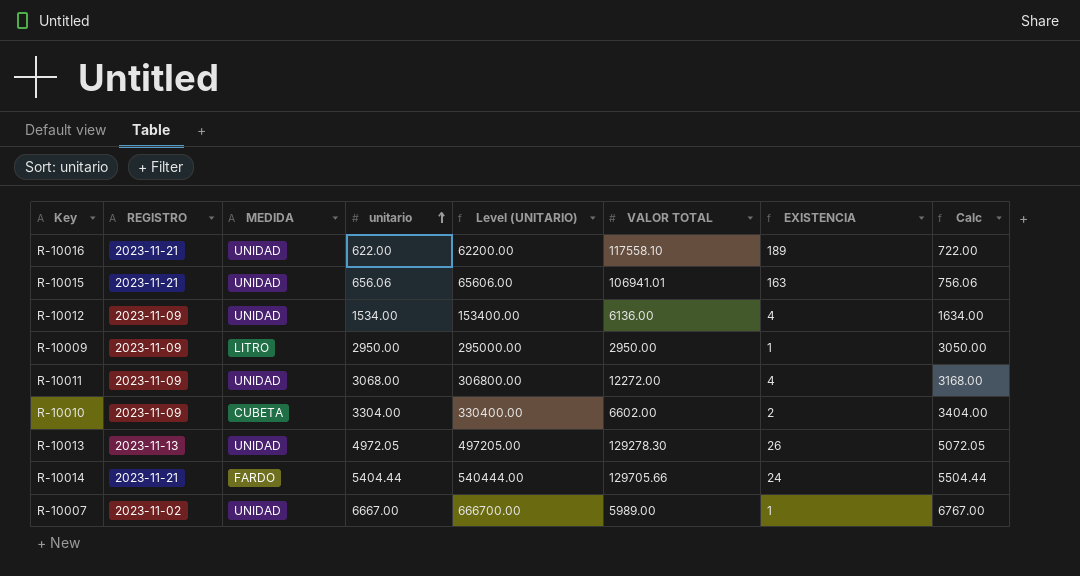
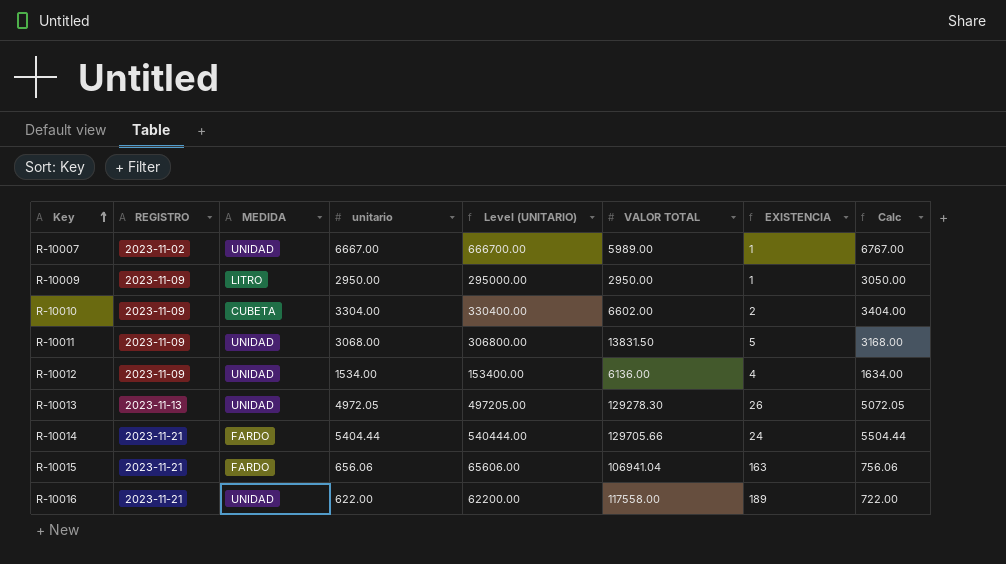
row order: unitario ascending -> Key ascending
R-10011 | VALOR TOTAL: 12272.00 -> 13831.50
R-10011 | EXISTENCIA: 4 -> 5
R-10015 | MEDIDA: UNIDAD -> FARDO
R-10015 | VALOR TOTAL: 106941.01 -> 106941.04
R-10016 | VALOR TOTAL: 117558.10 -> 117558.00

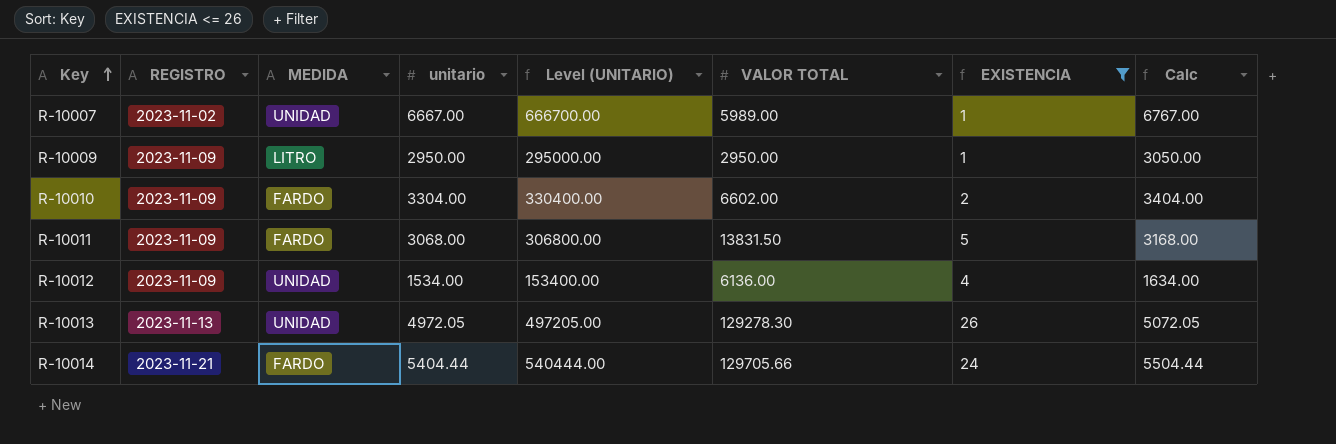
filter: none -> EXISTENCIA <= 26
R-10010 | MEDIDA: CUBETA -> FARDO
R-10011 | MEDIDA: UNIDAD -> FARDO

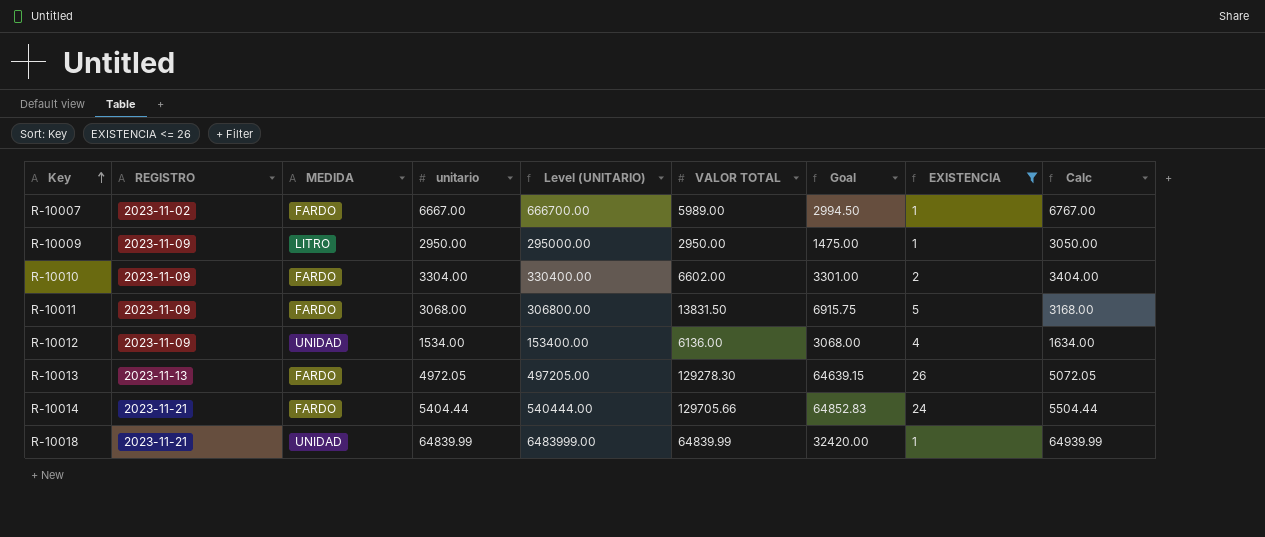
column Goal | formula: none -> [VALOR TOTAL] * 0.5
R-10007 | MEDIDA: UNIDAD -> FARDO
R-10013 | MEDIDA: UNIDAD -> FARDO
row R-10018: none -> 2023-11-21 | UNIDAD | 64839.99 | 6483999.00 | 64839.99 | 32420.00 | 1 | 64939.99

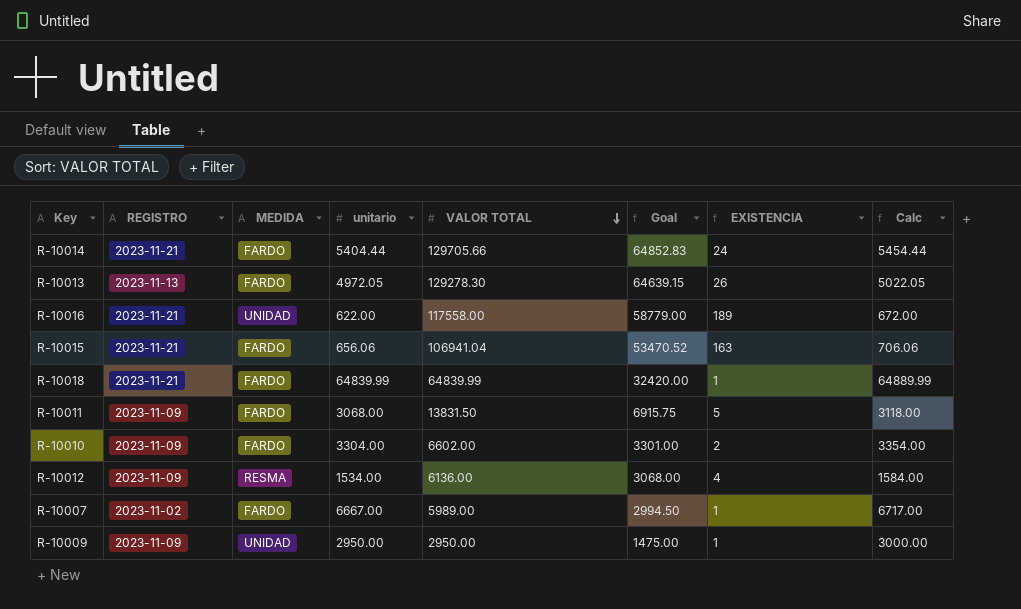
filter: EXISTENCIA <= 26 -> none
row order: Key ascending -> VALOR TOTAL descending
column Level (UNITARIO) | formula: [unitario] * 100 -> none
column Calc | formula: [unitario] + 100 -> [unitario] + 50
R-10018 | MEDIDA: UNIDAD -> FARDO
R-10012 | MEDIDA: UNIDAD -> RESMA
R-10009 | MEDIDA: LITRO -> UNIDAD

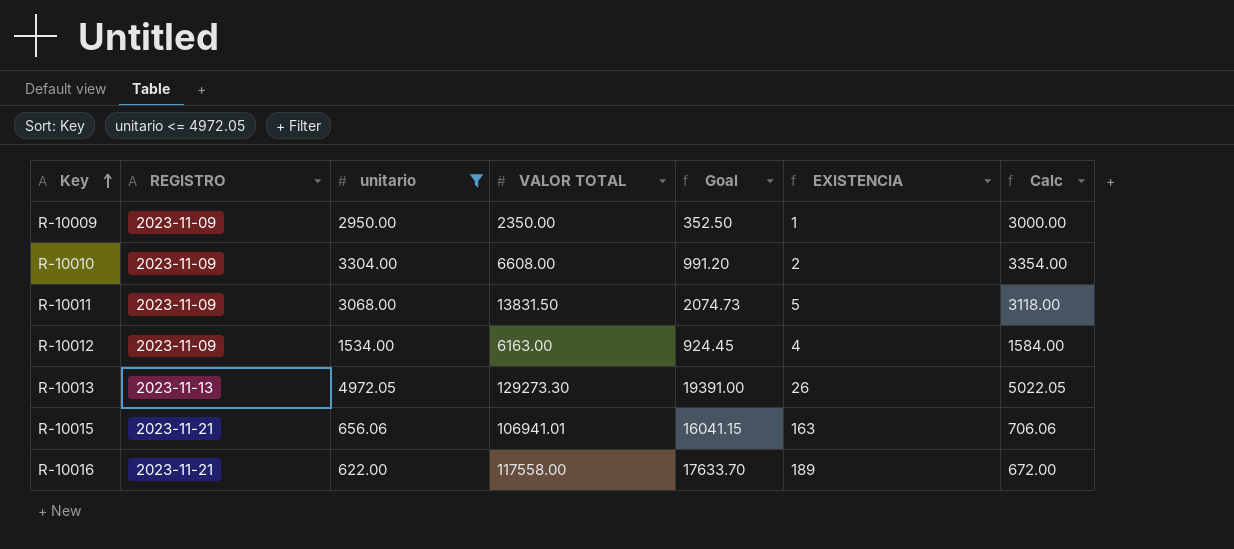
filter: none -> unitario <= 4972.05
row order: VALOR TOTAL descending -> Key ascending
column MEDIDA | position: 3 -> none
column Goal | formula: [VALOR TOTAL] * 0.5 -> [VALOR TOTAL] * 0.15
R-10009 | VALOR TOTAL: 2950.00 -> 2350.00
R-10010 | VALOR TOTAL: 6602.00 -> 6608.00
R-10012 | VALOR TOTAL: 6136.00 -> 6163.00
R-10013 | VALOR TOTAL: 129278.30 -> 129273.30
R-10015 | VALOR TOTAL: 106941.04 -> 106941.01

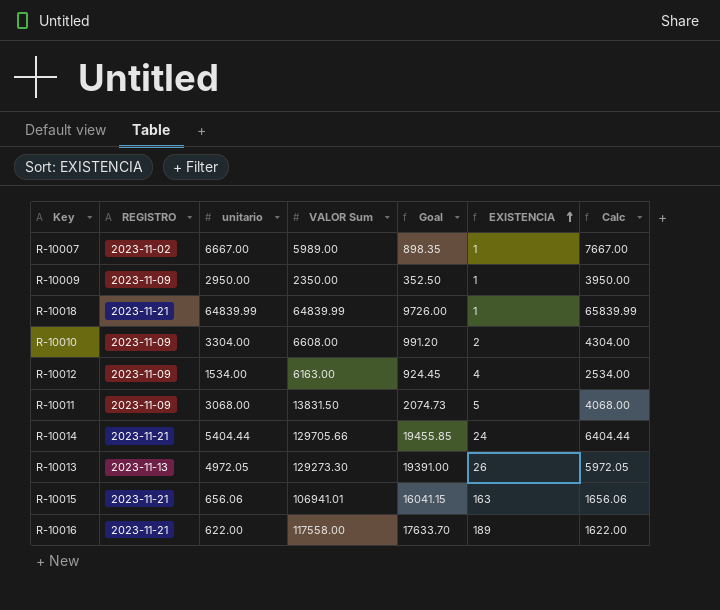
filter: unitario <= 4972.05 -> none
row order: Key ascending -> EXISTENCIA ascending
column name: VALOR TOTAL -> VALOR Sum
column Calc | formula: [unitario] + 50 -> [unitario] + 1000

